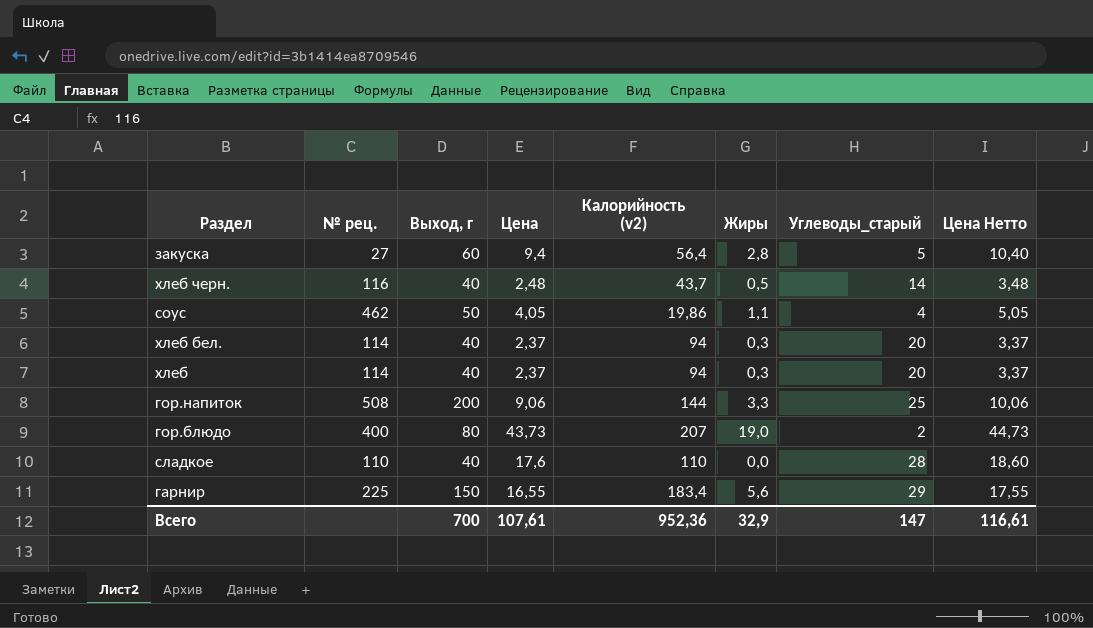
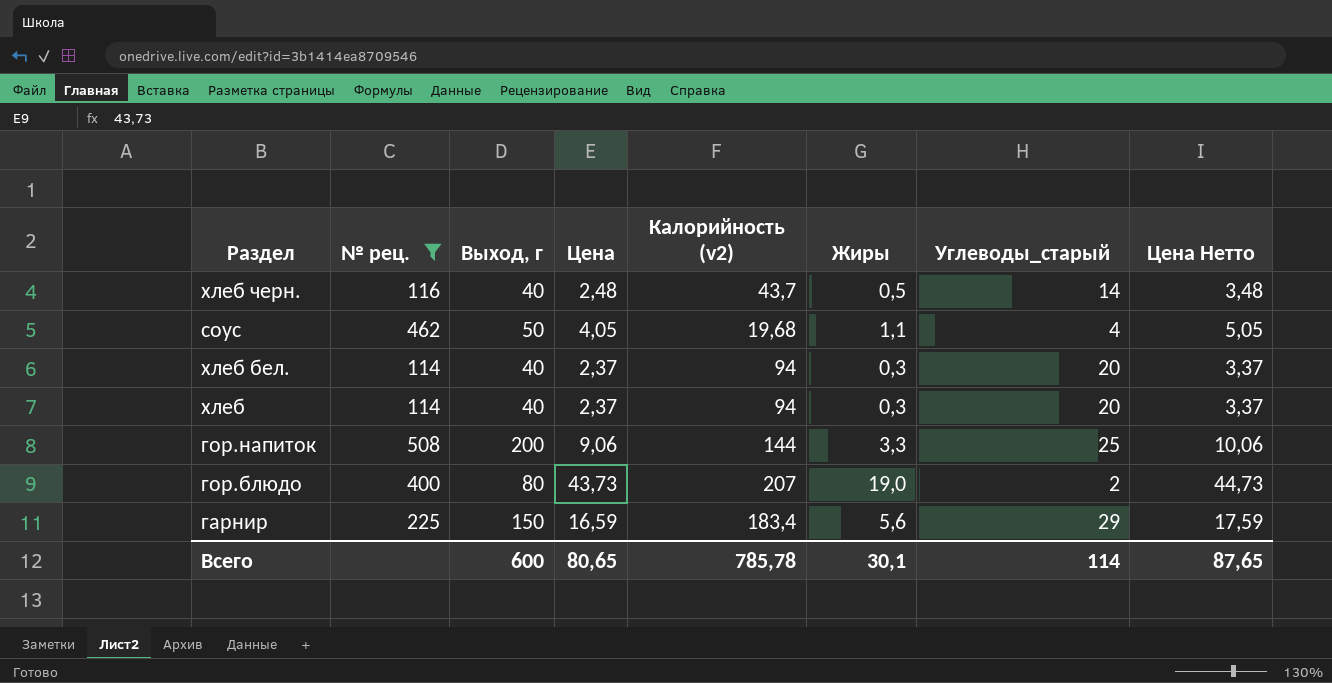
filter: none -> № рец. >= 114
соус | Калорийность (v2): 19,86 -> 19,68
гарнир | Цена: 16,55 -> 16,59
гарнир | Цена Нетто: 17,55 -> 17,59
Всего | Выход, г: 700 -> 600
Всего | Цена: 107,61 -> 80,65
Всего | Калорийность (v2): 952,36 -> 785,78
Всего | Жиры: 32,9 -> 30,1
Всего | Углеводы_старый: 147 -> 114
Всего | Цена Нетто: 116,61 -> 87,65

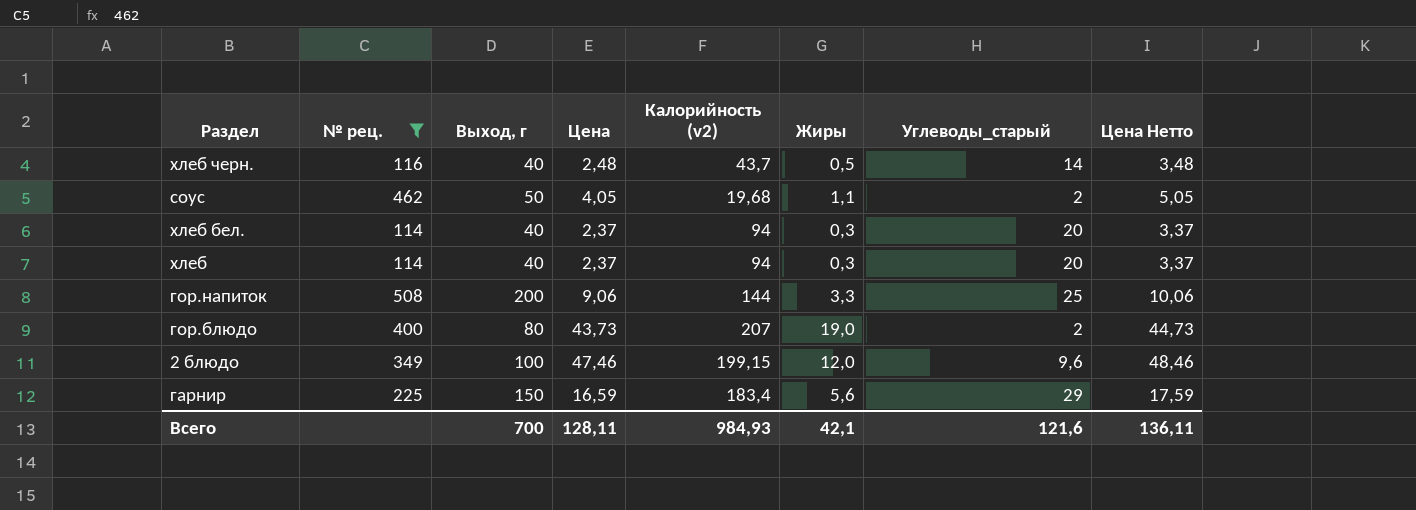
соус | Углеводы_старый: 4 -> 2
row 2 блюдо: none -> 349 | 100 | 47,46 | 199,15 | 12,0 | 9,6 | 48,46
Всего | Выход, г: 600 -> 700
Всего | Цена: 80,65 -> 128,11
Всего | Калорийность (v2): 785,78 -> 984,93
Всего | Жиры: 30,1 -> 42,1
Всего | Углеводы_старый: 114 -> 121,6
Всего | Цена Нетто: 87,65 -> 136,11

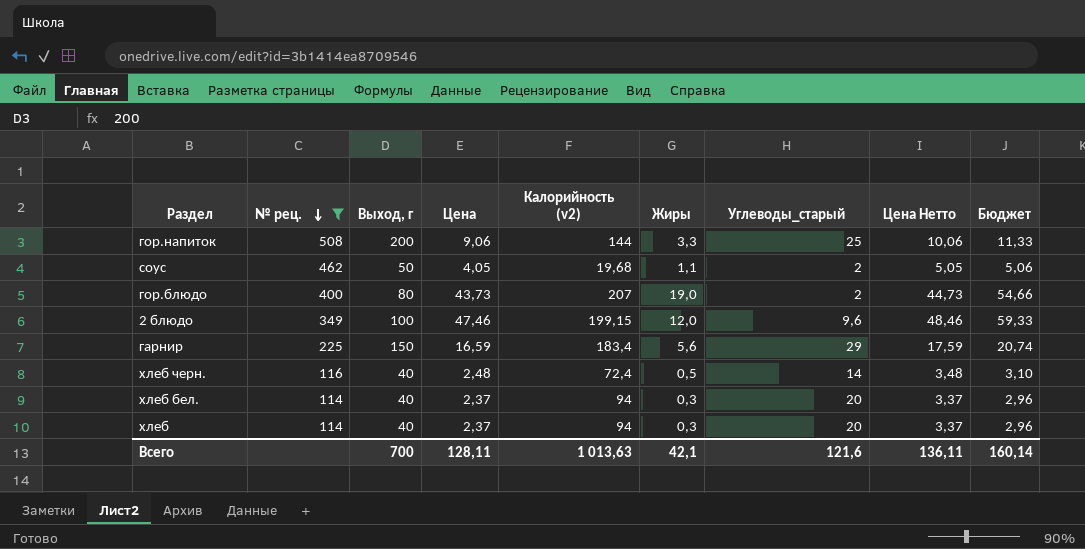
row order: none -> № рец. descending
column Бюджет | formula: none -> [Цена] * 1,25
хлеб черн. | Калорийность (v2): 43,7 -> 72,4
Всего | Калорийность (v2): 984,93 -> 1 013,63

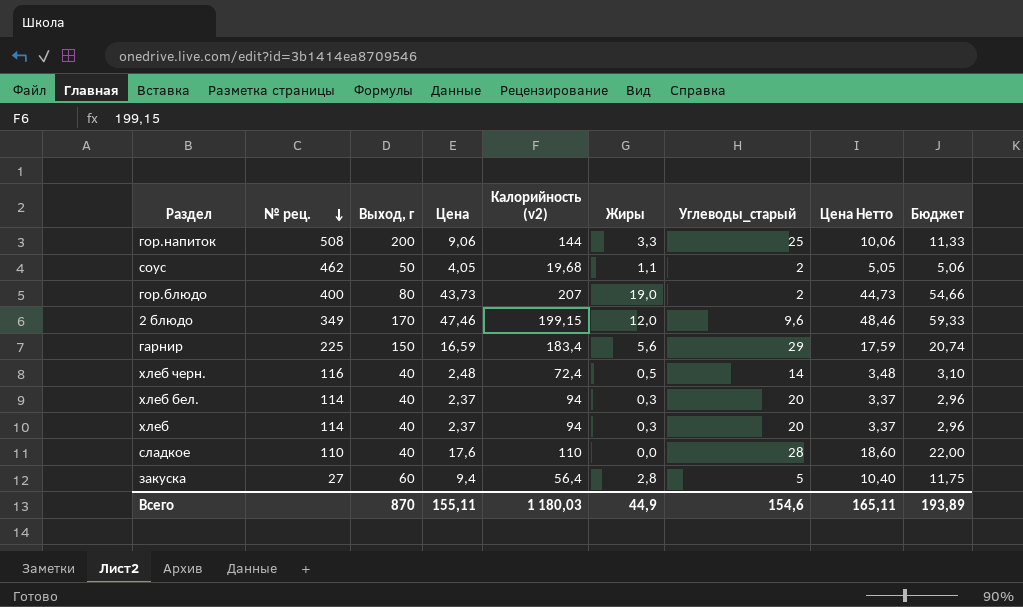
filter: № рец. >= 114 -> none
2 блюдо | Выход, г: 100 -> 170
Всего | Выход, г: 700 -> 870
Всего | Цена: 128,11 -> 155,11
Всего | Калорийность (v2): 1 013,63 -> 1 180,03
Всего | Жиры: 42,1 -> 44,9
Всего | Углеводы_старый: 121,6 -> 154,6
Всего | Цена Нетто: 136,11 -> 165,11
Всего | Бюджет: 160,14 -> 193,89

